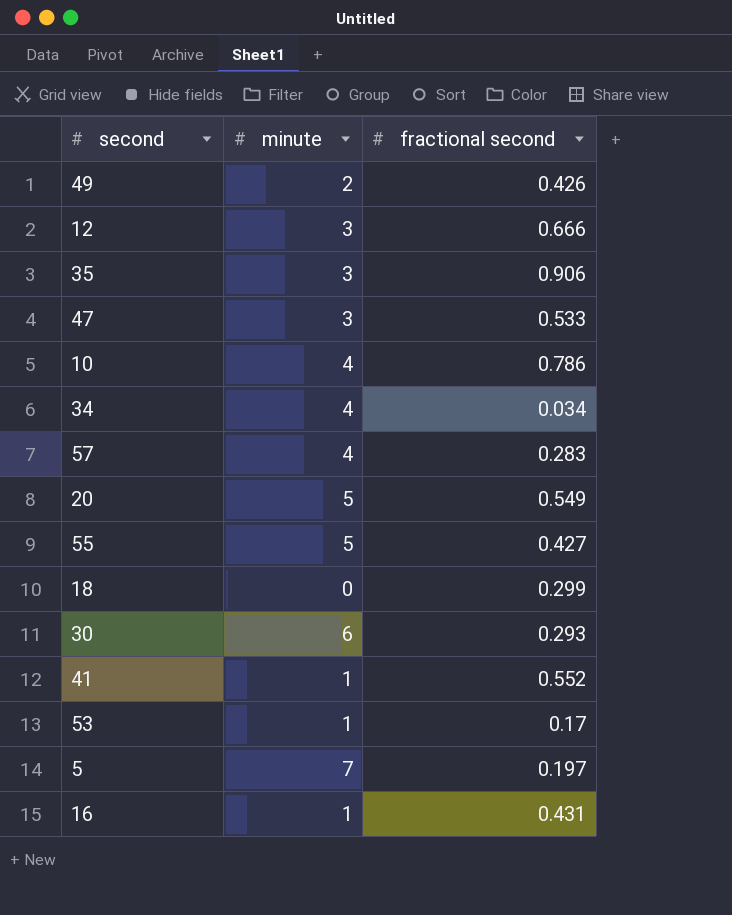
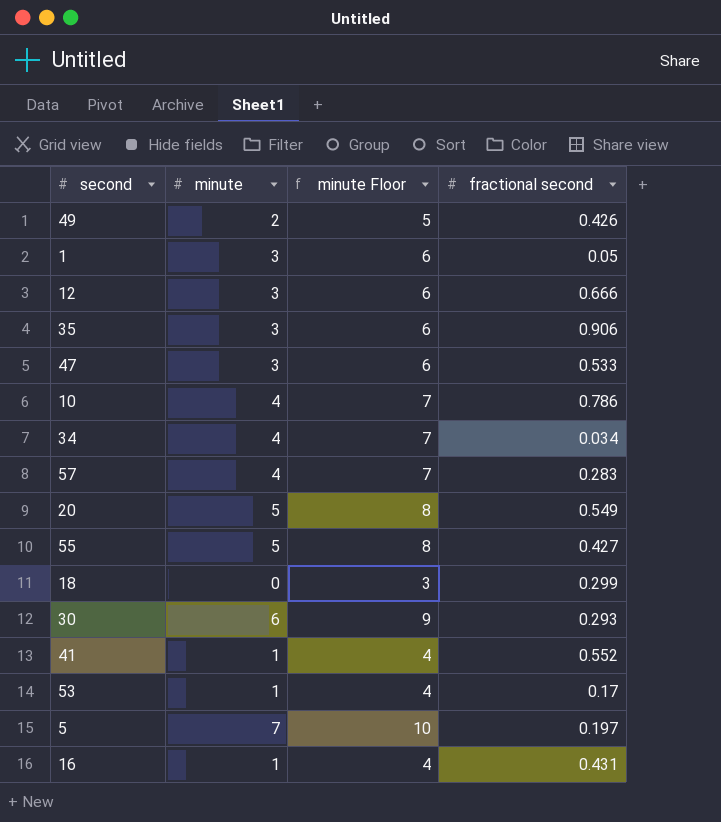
column minute Floor | formula: none -> [minute] + 3
row 1: none -> 3 | 6 | 0.05

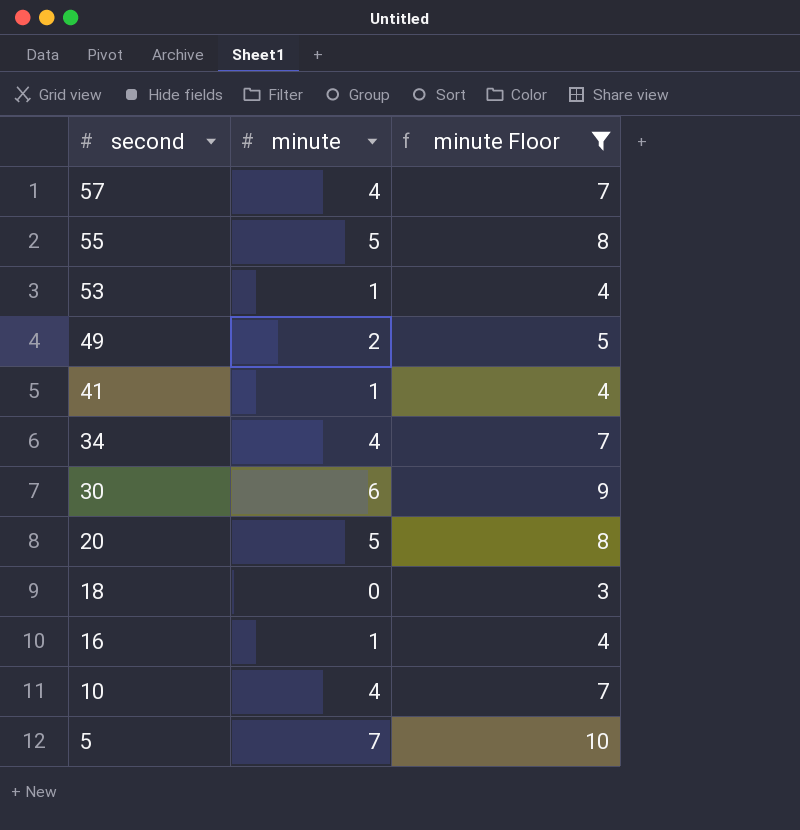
filter: none -> minute Floor != 6
row order: none -> second descending
column fractional second | position: 4 -> none

